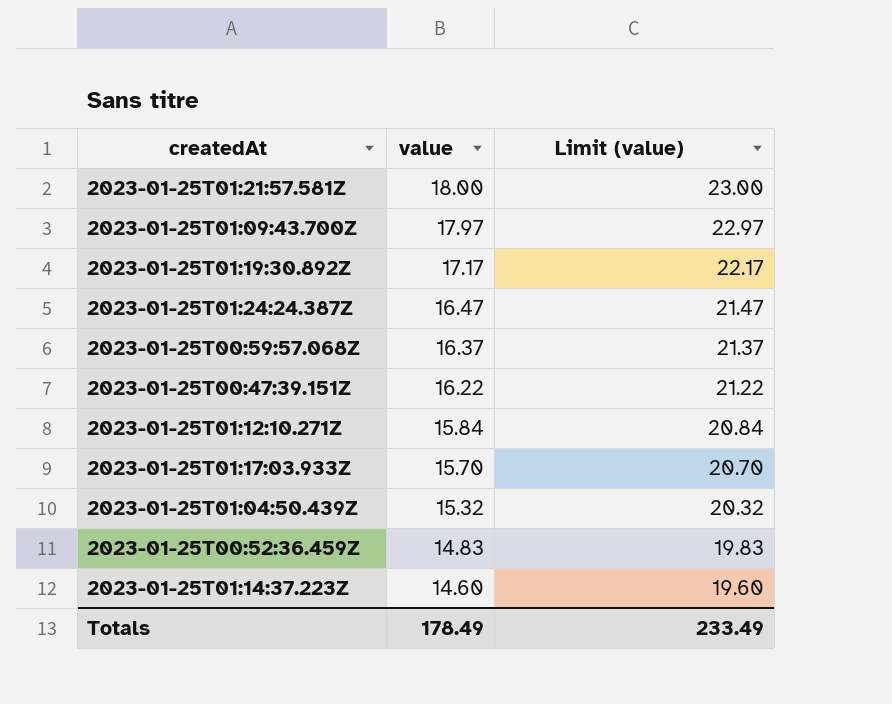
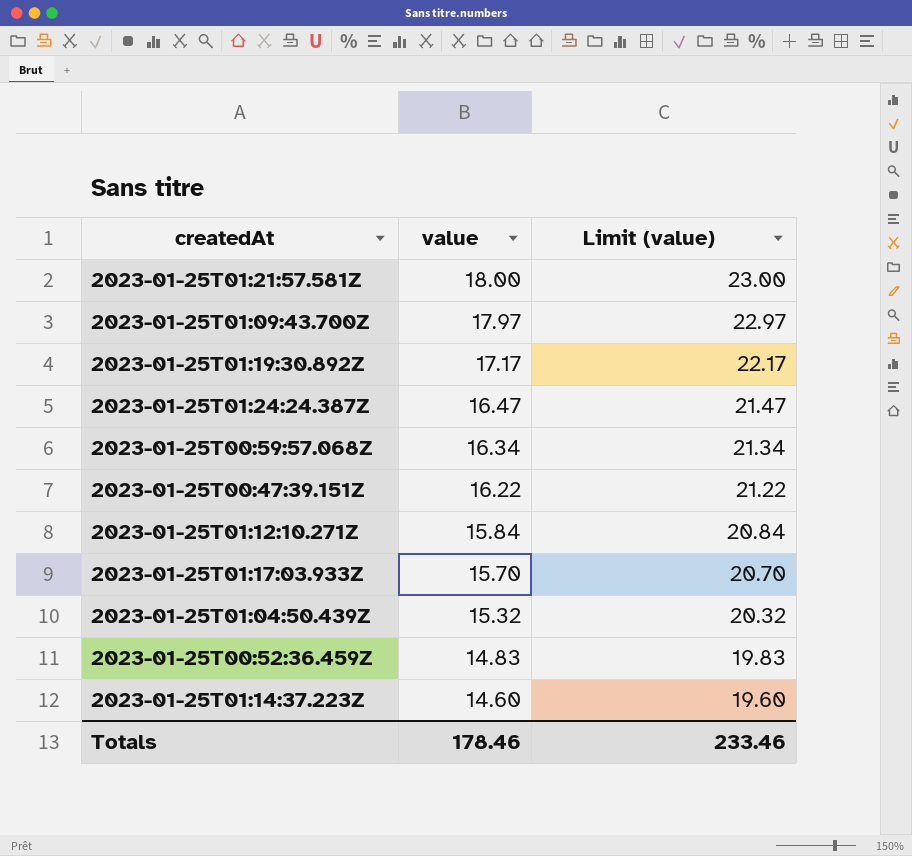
2023-01-25T00:59:57.068Z | value: 16.37 -> 16.34
2023-01-25T00:59:57.068Z | Limit (value): 21.37 -> 21.34
Totals | value: 178.49 -> 178.46
Totals | Limit (value): 233.49 -> 233.46

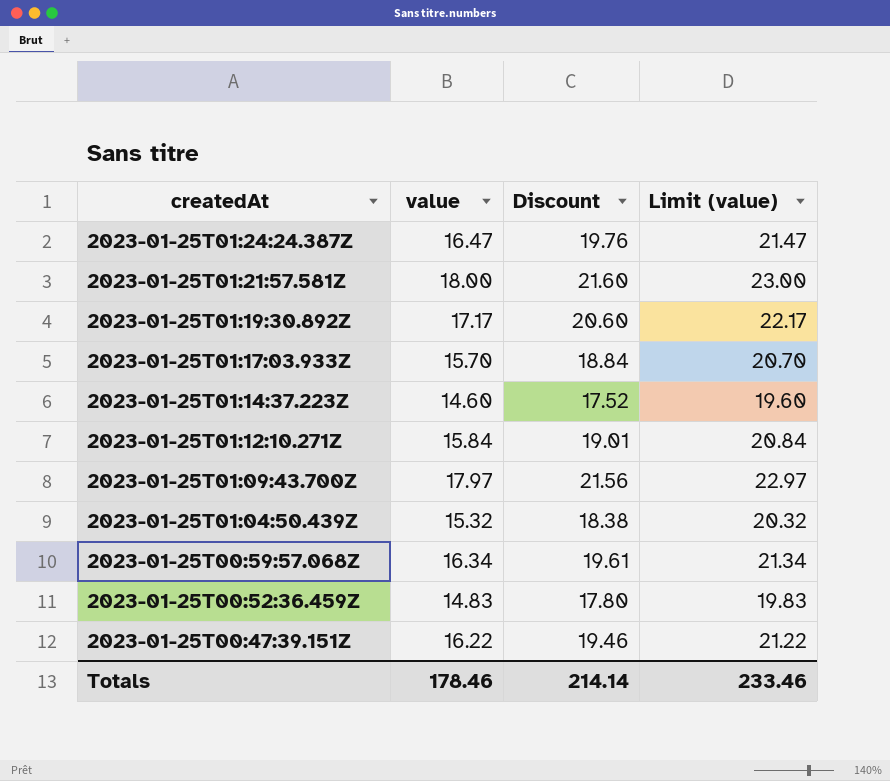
row order: value descending -> createdAt descending
column Discount | formula: none -> [value] * 1.2

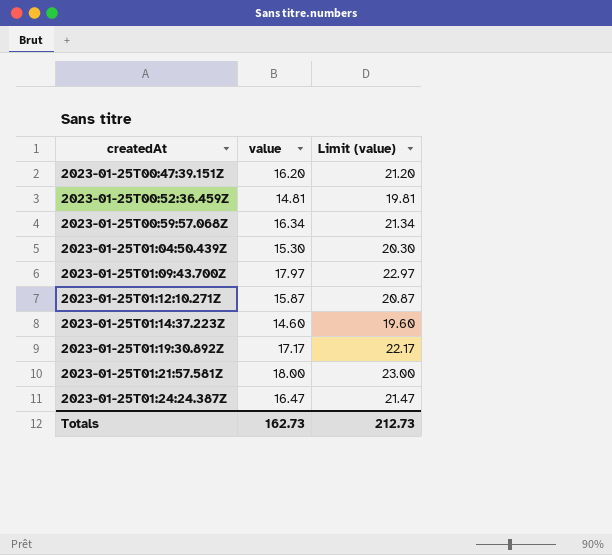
row order: createdAt descending -> createdAt ascending
column Discount | formula: [value] * 1.2 -> none
row 2023-01-25T01:17:03.933Z: 15.70 | 18.84 | 20.70 -> none
2023-01-25T00:47:39.151Z | value: 16.22 -> 16.20
2023-01-25T00:47:39.151Z | Limit (value): 21.22 -> 21.20
2023-01-25T00:52:36.459Z | value: 14.83 -> 14.81
2023-01-25T00:52:36.459Z | Limit (value): 19.83 -> 19.81
2023-01-25T01:04:50.439Z | value: 15.32 -> 15.30
2023-01-25T01:04:50.439Z | Limit (value): 20.32 -> 20.30
2023-01-25T01:12:10.271Z | value: 15.84 -> 15.87
2023-01-25T01:12:10.271Z | Limit (value): 20.84 -> 20.87
Totals | value: 178.46 -> 162.73
Totals | Limit (value): 233.46 -> 212.73

